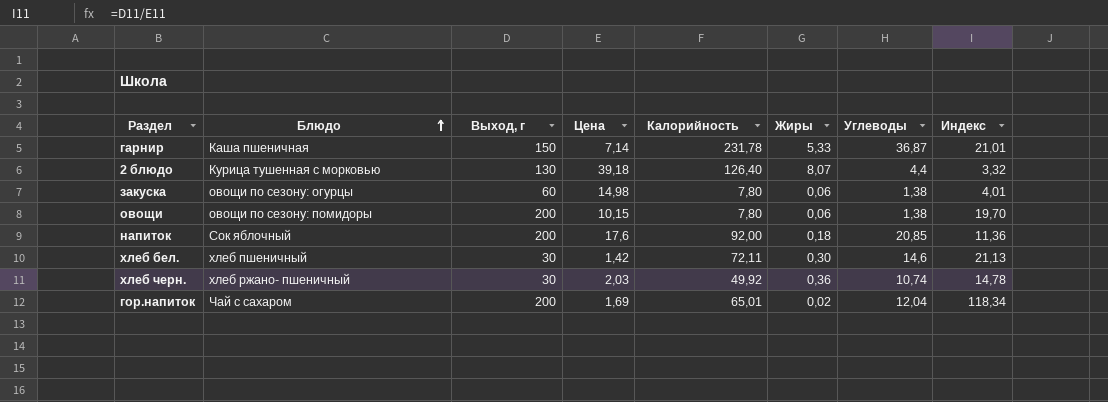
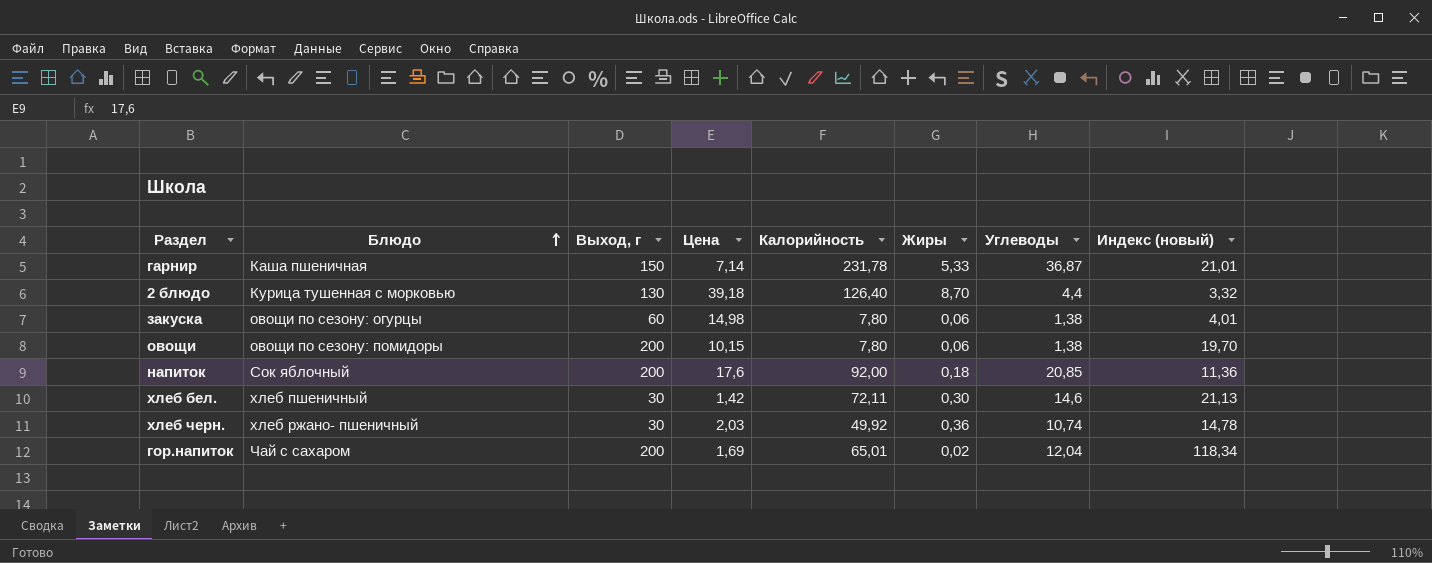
column name: Индекс -> Индекс (новый)
2 блюдо | Жиры: 8,07 -> 8,70

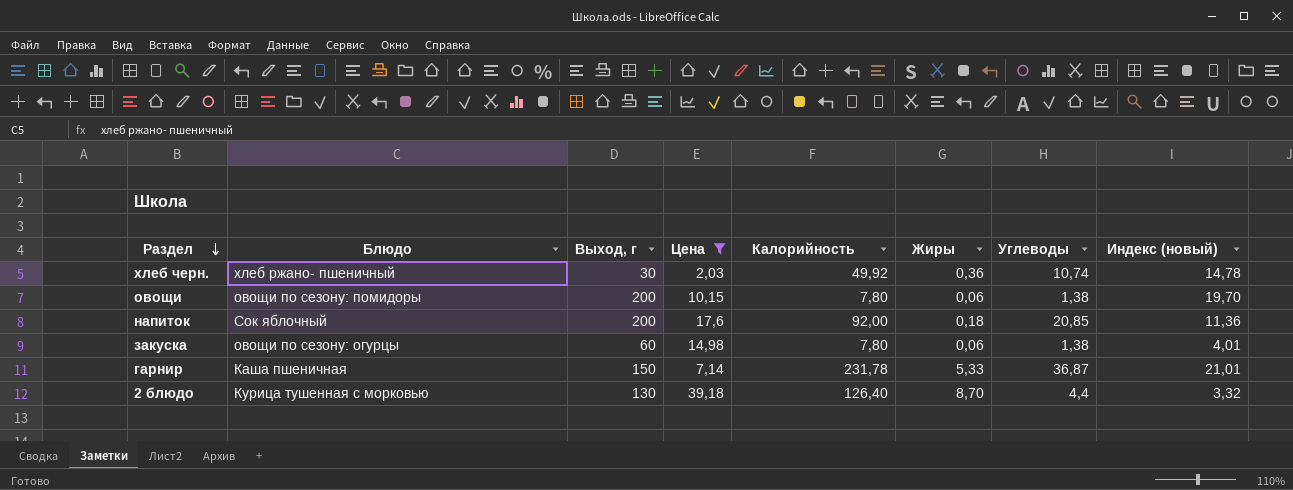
filter: none -> Цена >= 2,03
row order: Блюдо ascending -> Раздел descending

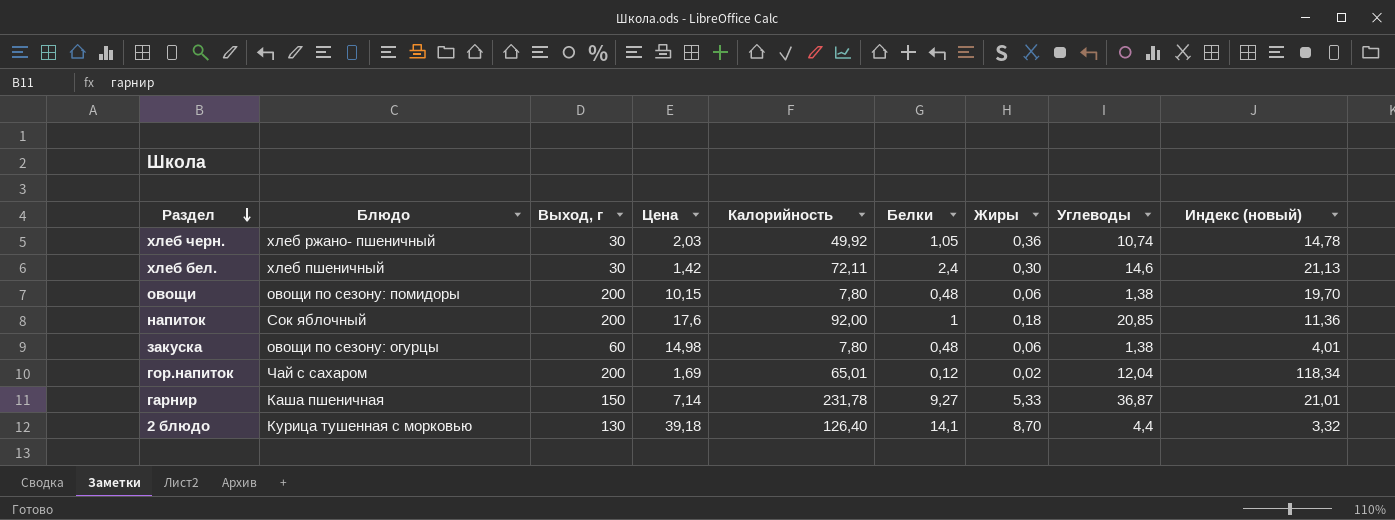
filter: Цена >= 2,03 -> none
column Белки | position: none -> 6

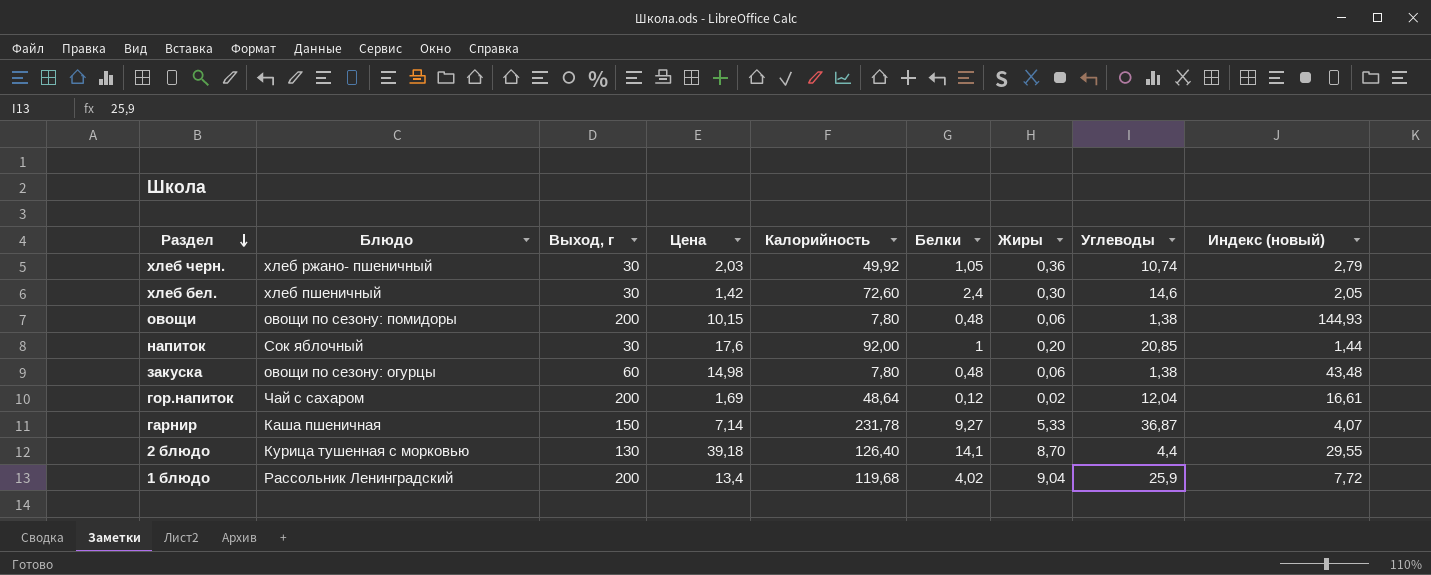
column Индекс (новый) | formula: [Выход, г] / [Цена] -> [Выход, г] / [Углеводы]
хлеб бел. | Калорийность: 72,11 -> 72,60
напиток | Выход, г: 200 -> 30
напиток | Жиры: 0,18 -> 0,20
гор.напиток | Калорийность: 65,01 -> 48,64
row 1 блюдо: none -> Рассольник Ленинградский | 200 | 13,4 | 119,68 | 4,02 | 9,04 | 25,9 | 7,72

